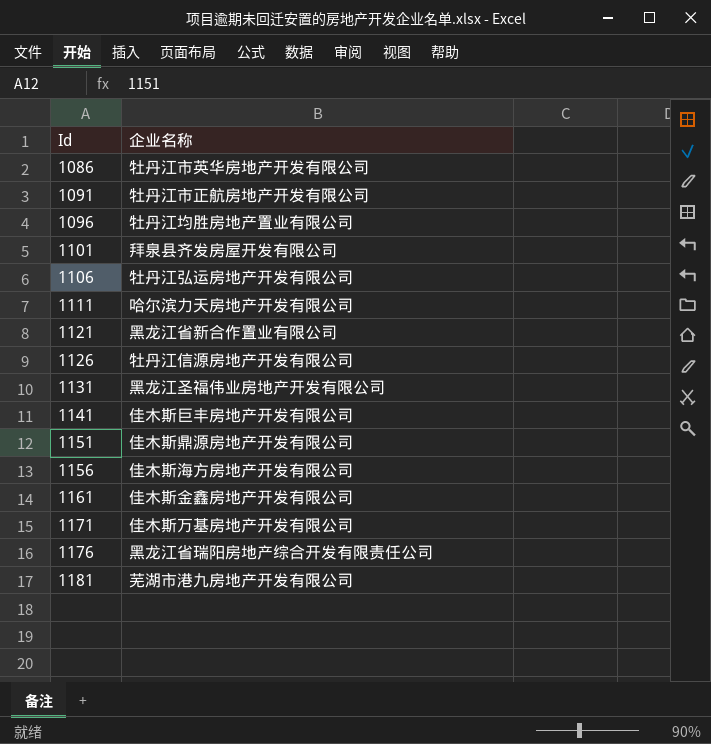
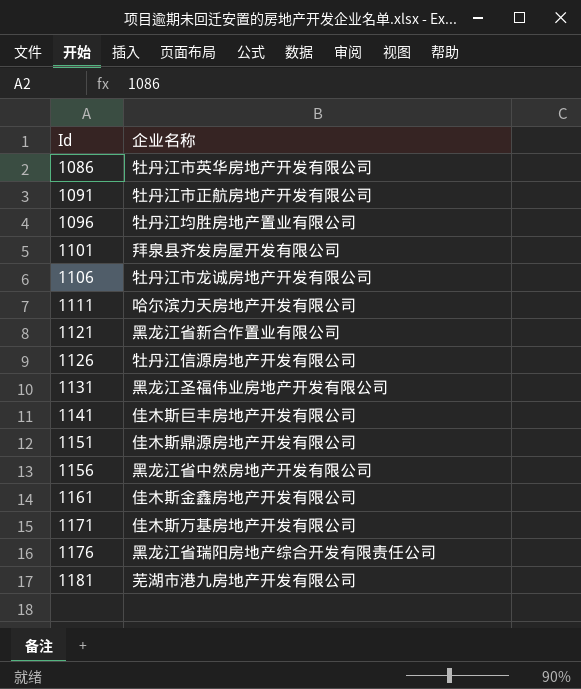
1106 | 企业名称: 牡丹江弘运房地产开发有限公司 -> 牡丹江市龙诚房地产开发有限公司
1156 | 企业名称: 佳木斯海方房地产开发有限公司 -> 黑龙江省中然房地产开发有限公司

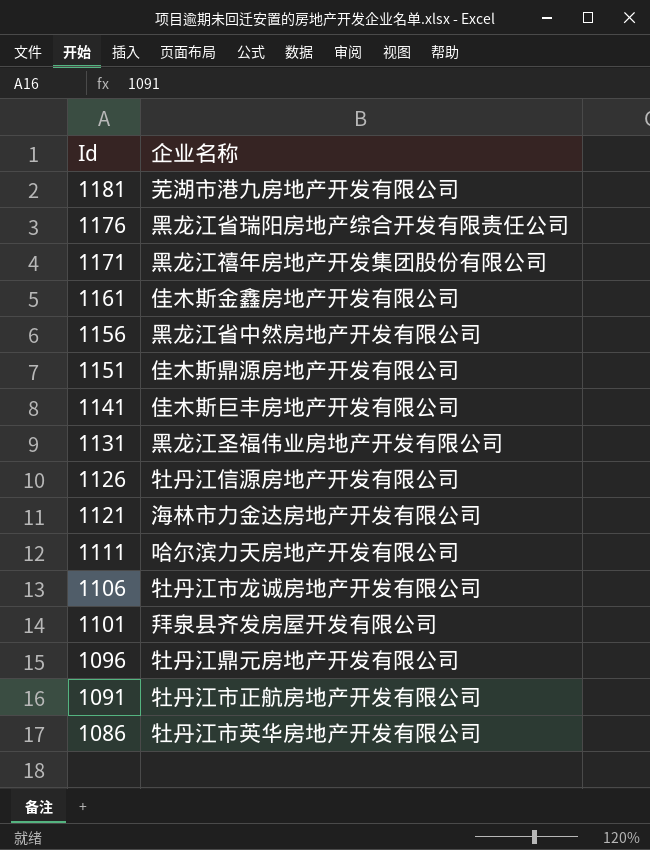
row order: Id ascending -> Id descending
1171 | 企业名称: 佳木斯万基房地产开发有限公司 -> 黑龙江禧年房地产开发集团股份有限公司
1121 | 企业名称: 黑龙江省新合作置业有限公司 -> 海林市力金达房地产开发有限公司
1096 | 企业名称: 牡丹江均胜房地产置业有限公司 -> 牡丹江鼎元房地产开发有限公司

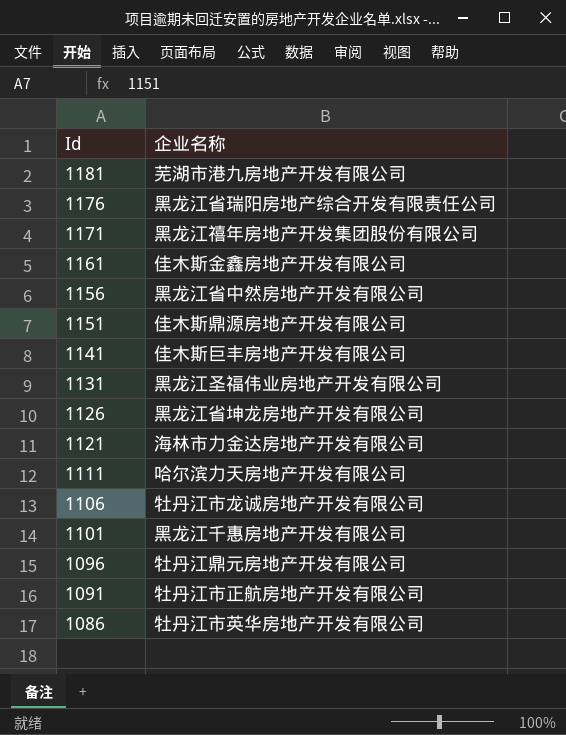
1126 | 企业名称: 牡丹江信源房地产开发有限公司 -> 黑龙江省坤龙房地产开发有限公司
1101 | 企业名称: 拜泉县齐发房屋开发有限公司 -> 黑龙江千惠房地产开发有限公司

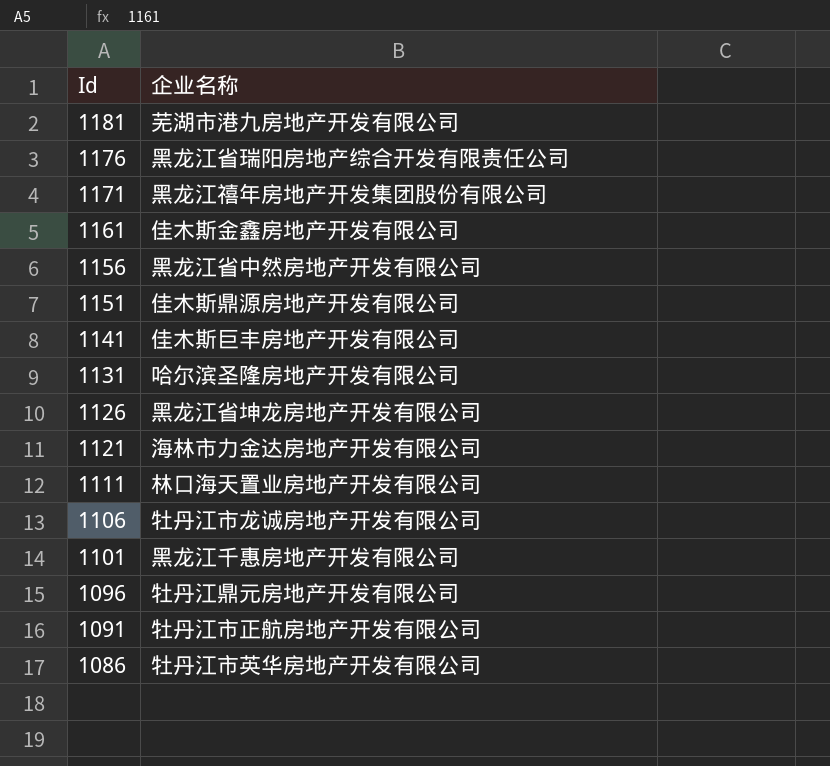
1131 | 企业名称: 黑龙江圣福伟业房地产开发有限公司 -> 哈尔滨圣隆房地产开发有限公司
1111 | 企业名称: 哈尔滨力天房地产开发有限公司 -> 林口海天置业房地产开发有限公司

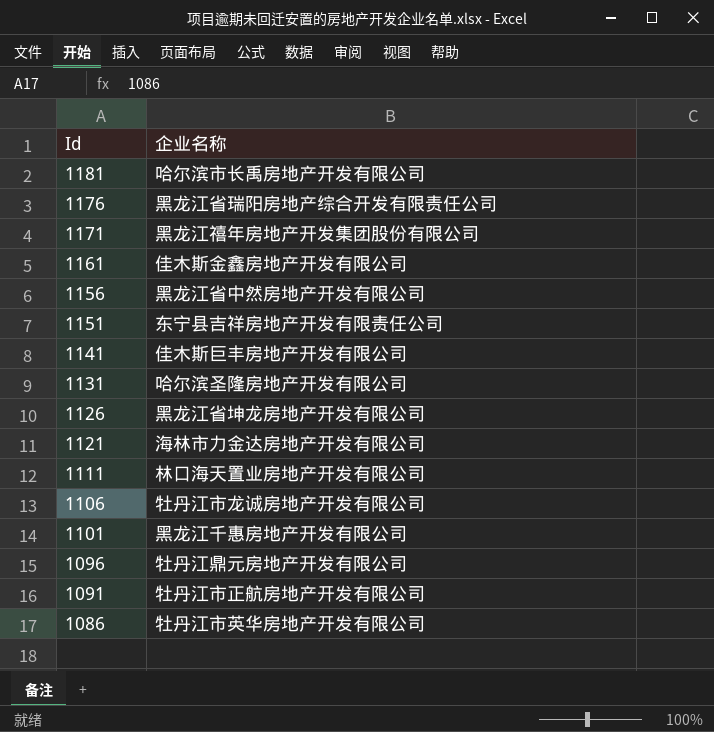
1181 | 企业名称: 芜湖市港九房地产开发有限公司 -> 哈尔滨市长禹房地产开发有限公司
1151 | 企业名称: 佳木斯鼎源房地产开发有限公司 -> 东宁县吉祥房地产开发有限责任公司

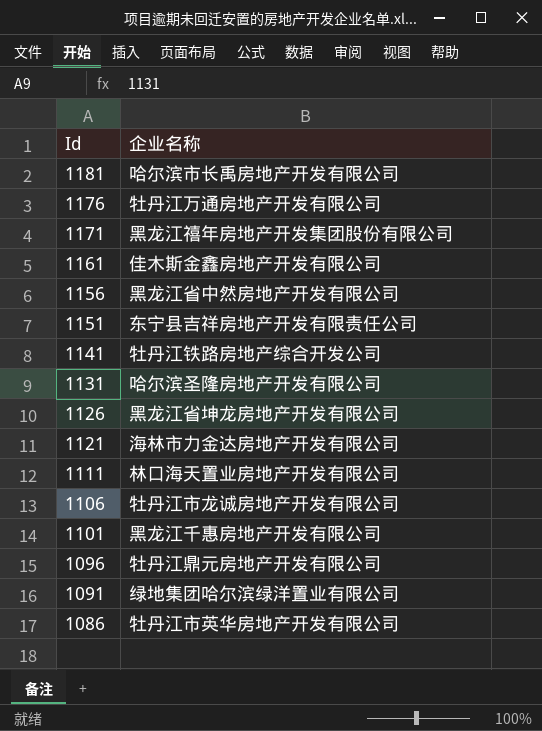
1176 | 企业名称: 黑龙江省瑞阳房地产综合开发有限责任公司 -> 牡丹江万通房地产开发有限公司
1141 | 企业名称: 佳木斯巨丰房地产开发有限公司 -> 牡丹江铁路房地产综合开发公司
1091 | 企业名称: 牡丹江市正航房地产开发有限公司 -> 绿地集团哈尔滨绿洋置业有限公司

